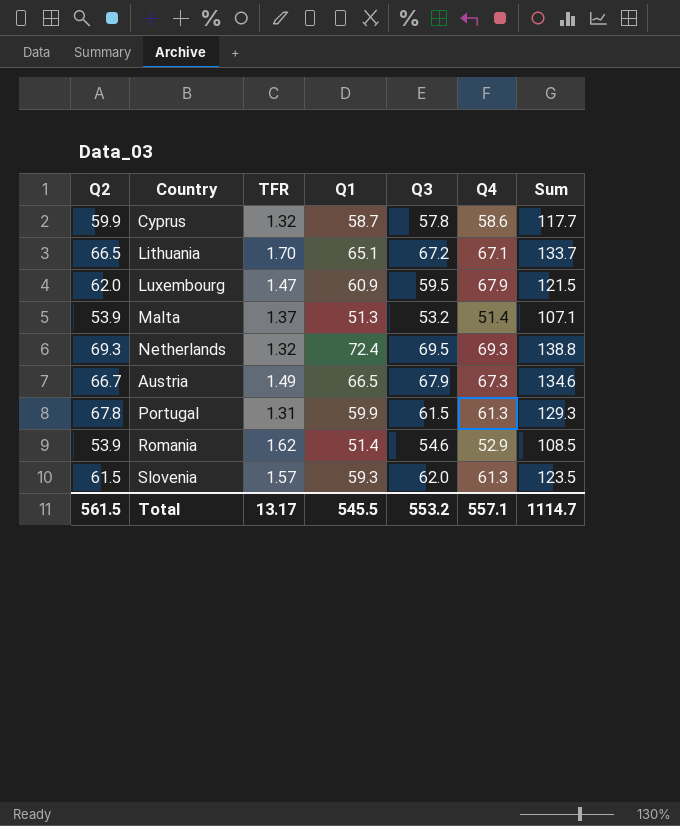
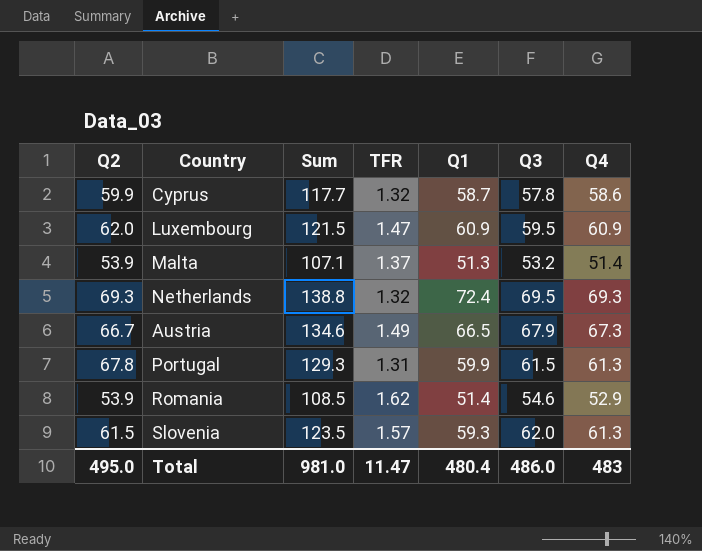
column Sum | position: 7 -> 3
row Lithuania: 66.5 | 1.70 | 65.1 | 67.2 | 67.1 | 133.7 -> none
Luxembourg | Q4: 67.9 -> 60.9
Total | Q2: 561.5 -> 495.0
Total | Sum: 1114.7 -> 981.0
Total | TFR: 13.17 -> 11.47
Total | Q1: 545.5 -> 480.4
Total | Q3: 553.2 -> 486.0
Total | Q4: 557.1 -> 483

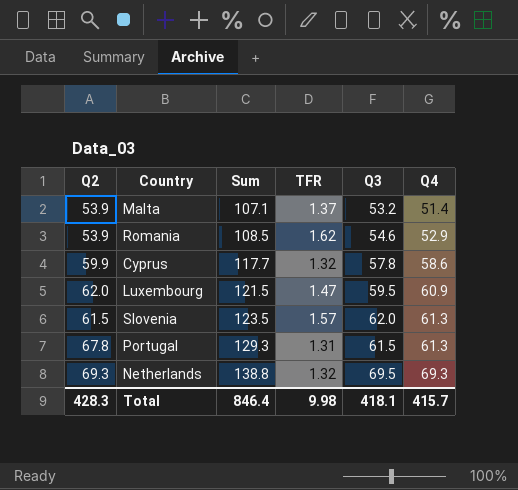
row order: none -> Sum ascending
column Q1 | position: 5 -> none
row Austria: 66.7 | 134.6 | 1.49 | 66.5 | 67.9 | 67.3 -> none
Total | Q2: 495.0 -> 428.3
Total | Sum: 981.0 -> 846.4
Total | TFR: 11.47 -> 9.98
Total | Q3: 486.0 -> 418.1
Total | Q4: 483 -> 415.7

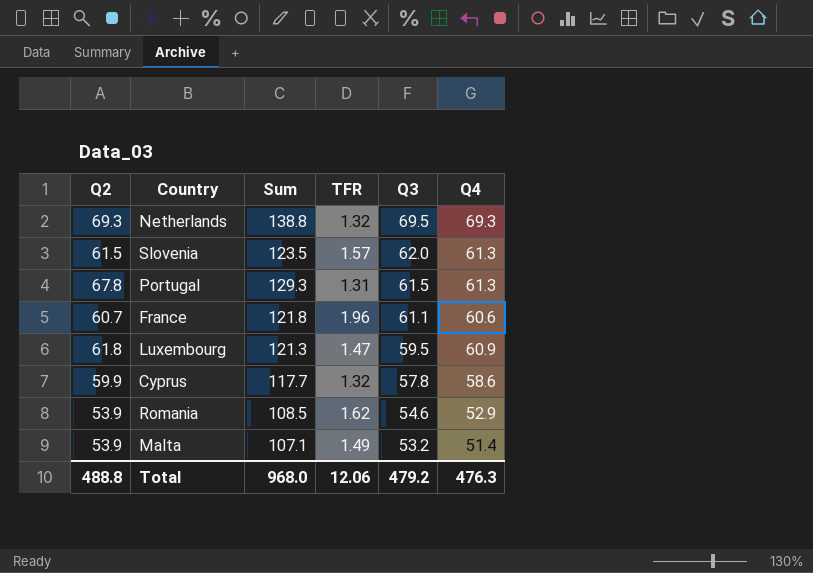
row order: Sum ascending -> Q3 descending
row France: none -> 60.7 | 121.8 | 1.96 | 61.1 | 60.6
Luxembourg | Q2: 62.0 -> 61.8
Luxembourg | Sum: 121.5 -> 121.3
Malta | TFR: 1.37 -> 1.49
Total | Q2: 428.3 -> 488.8
Total | Sum: 846.4 -> 968.0
Total | TFR: 9.98 -> 12.06
Total | Q3: 418.1 -> 479.2
Total | Q4: 415.7 -> 476.3

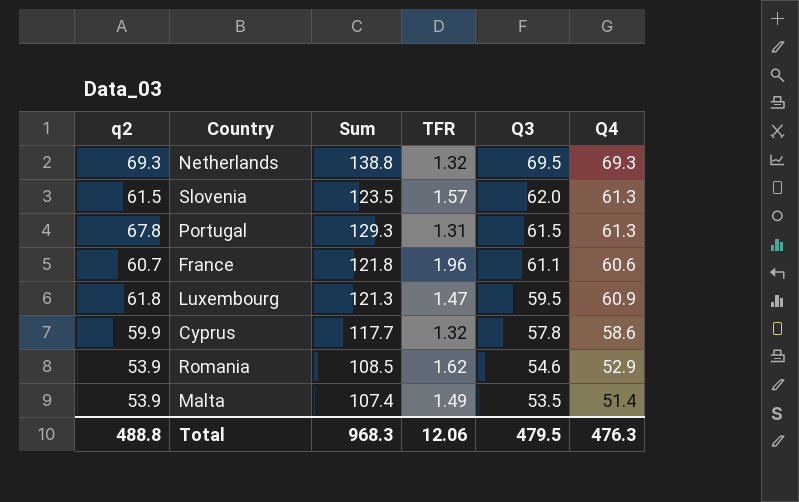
column name: Q2 -> q2
Malta | Sum: 107.1 -> 107.4
Malta | Q3: 53.2 -> 53.5
Total | Sum: 968.0 -> 968.3
Total | Q3: 479.2 -> 479.5

